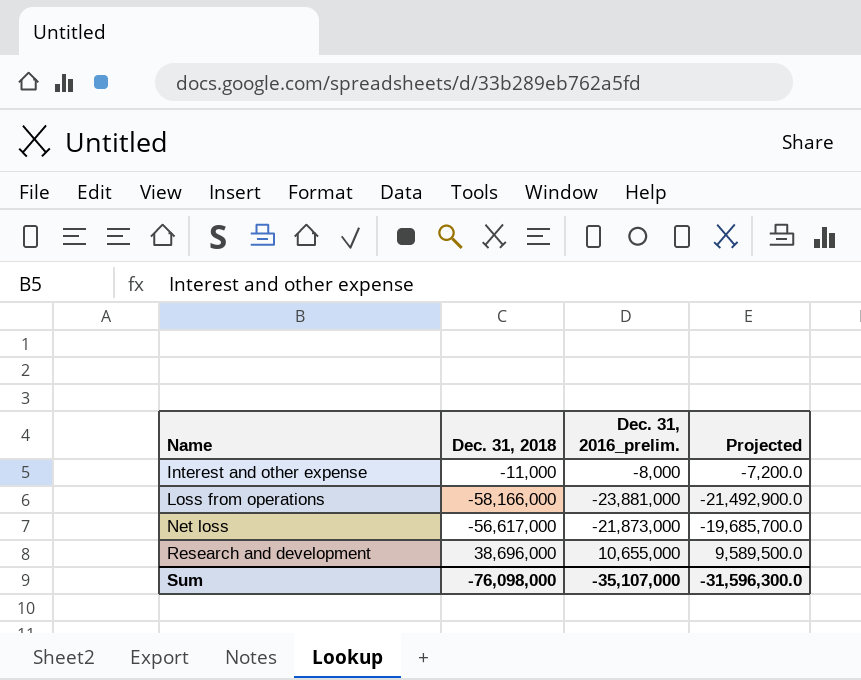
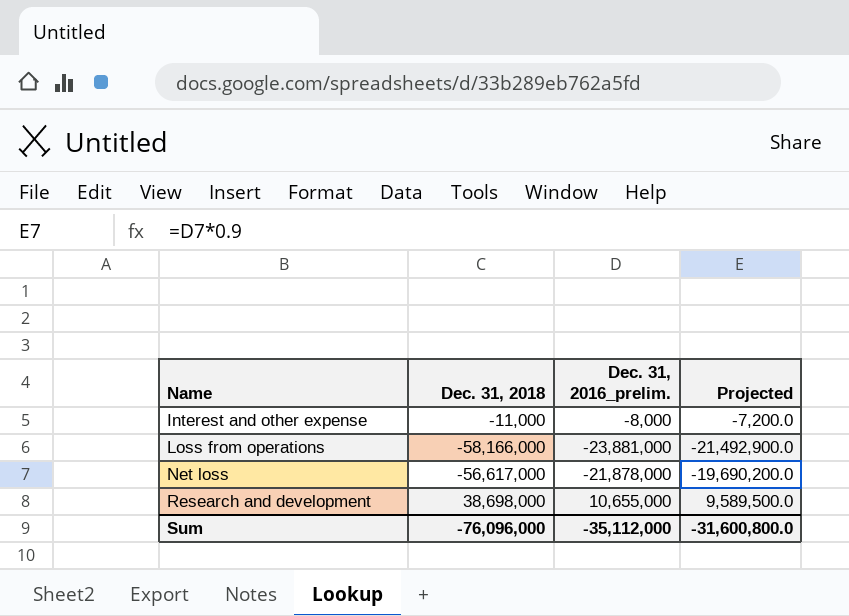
Net loss | Dec. 31, 2016_prelim.: -21,873,000 -> -21,878,000
Net loss | Projected: -19,685,700.0 -> -19,690,200.0
Research and development | Dec. 31, 2018: 38,696,000 -> 38,698,000
Sum | Dec. 31, 2018: -76,098,000 -> -76,096,000
Sum | Dec. 31, 2016_prelim.: -35,107,000 -> -35,112,000
Sum | Projected: -31,596,300.0 -> -31,600,800.0

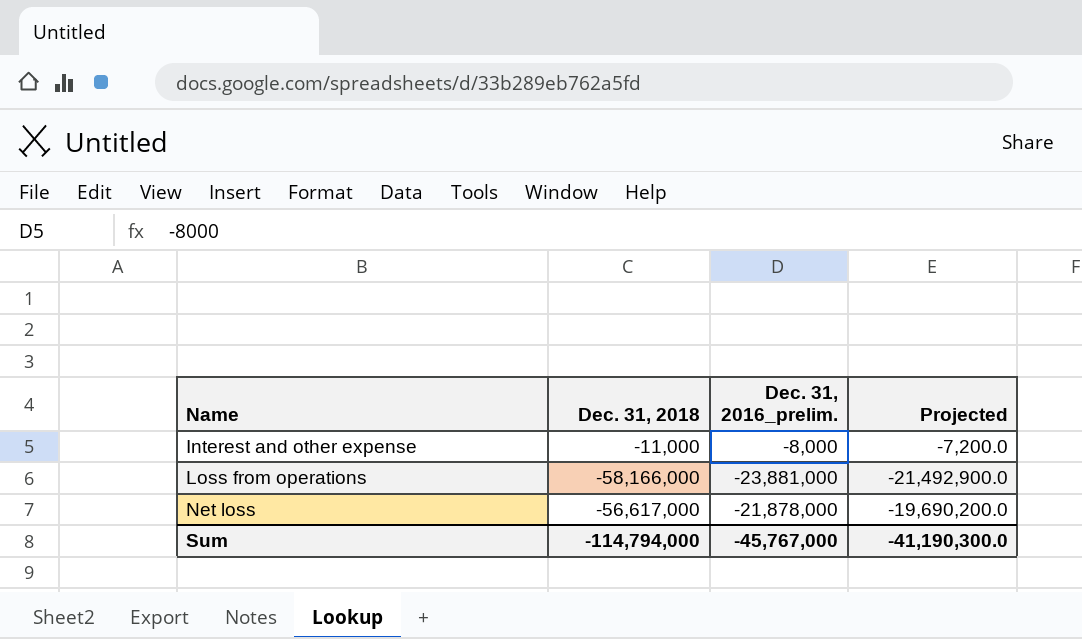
row Research and development: 38,698,000 | 10,655,000 | 9,589,500.0 -> none
Sum | Dec. 31, 2018: -76,096,000 -> -114,794,000
Sum | Dec. 31, 2016_prelim.: -35,112,000 -> -45,767,000
Sum | Projected: -31,600,800.0 -> -41,190,300.0

